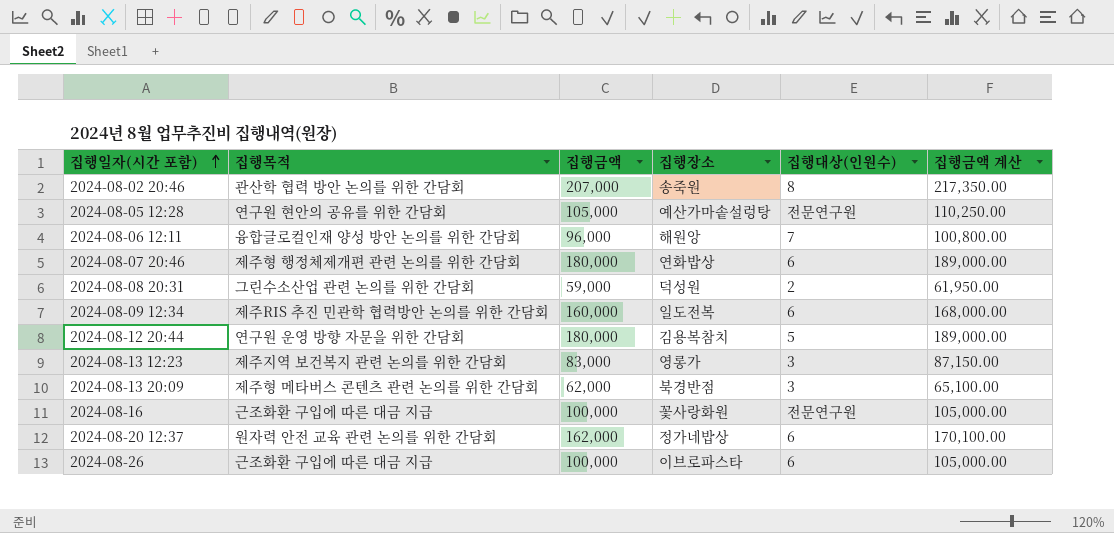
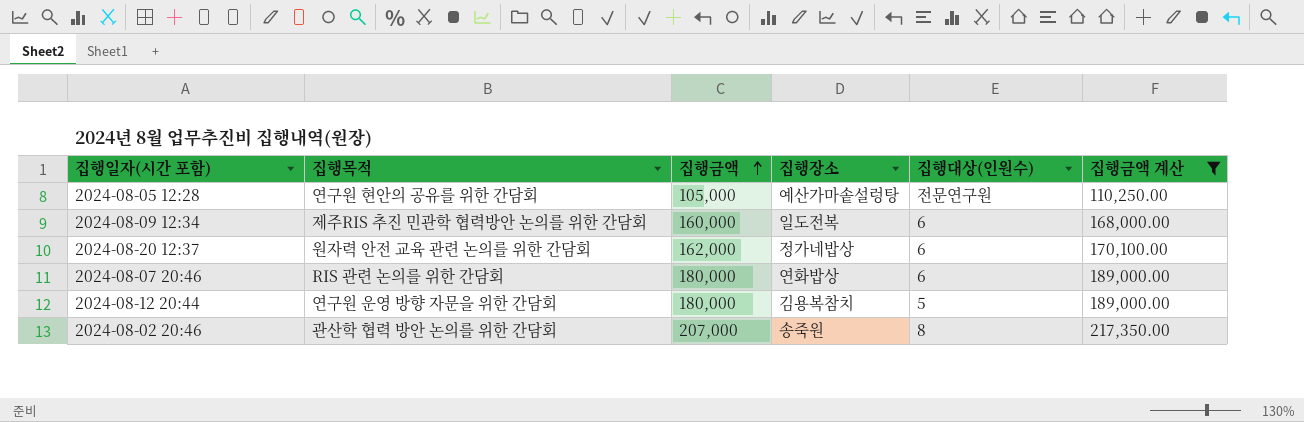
filter: none -> 집행금액 계산 >= 110,250.00
row order: 집행일자(시간 포함) ascending -> 집행금액 ascending
2024-08-07 20:46 | 집행목적: 제주형 행정체제개편 관련 논의를 위한 간담회 -> RIS 관련 논의를 위한 간담회

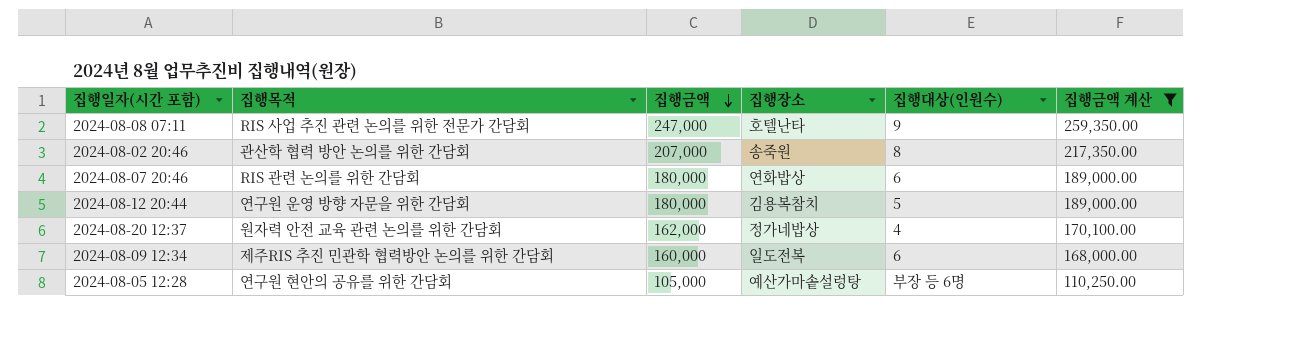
row order: 집행금액 ascending -> 집행금액 descending
row 2024-08-08 07:11: none -> RIS 사업 추진 관련 논의를 위한 전문가 간담회 | 247,000 | 호텔난타 | 9 | 259,350.00
2024-08-20 12:37 | 집행대상(인원수): 6 -> 4
2024-08-05 12:28 | 집행대상(인원수): 전문연구원 -> 부장 등 6명

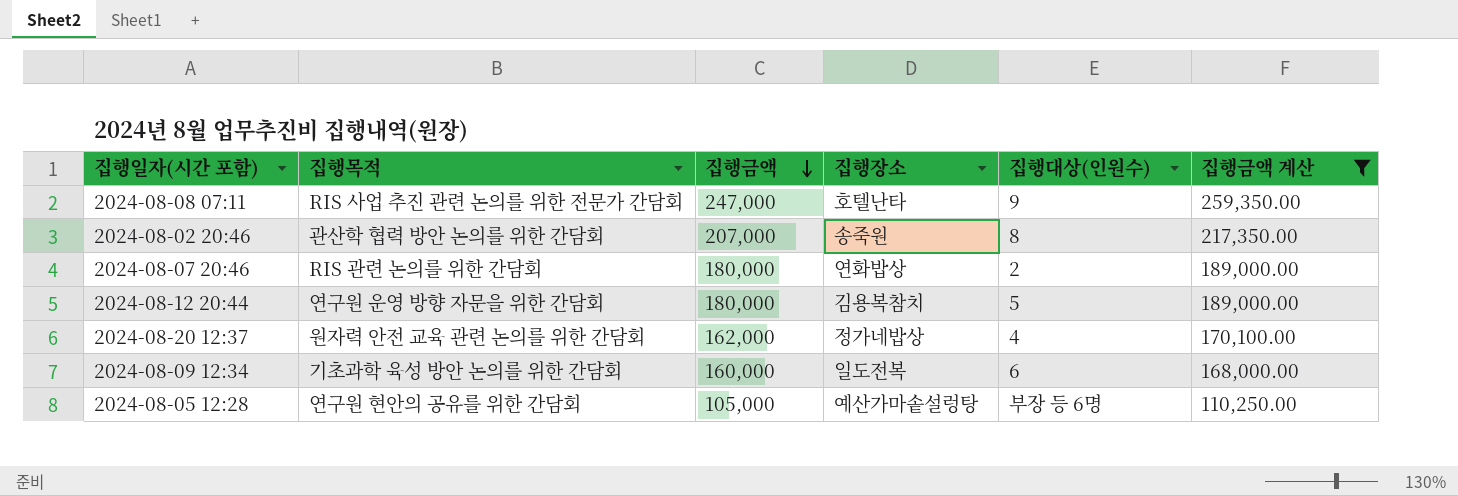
2024-08-07 20:46 | 집행대상(인원수): 6 -> 2
2024-08-09 12:34 | 집행목적: 제주RIS 추진 민관학 협력방안 논의를 위한 간담회 -> 기초과학 육성 방안 논의를 위한 간담회

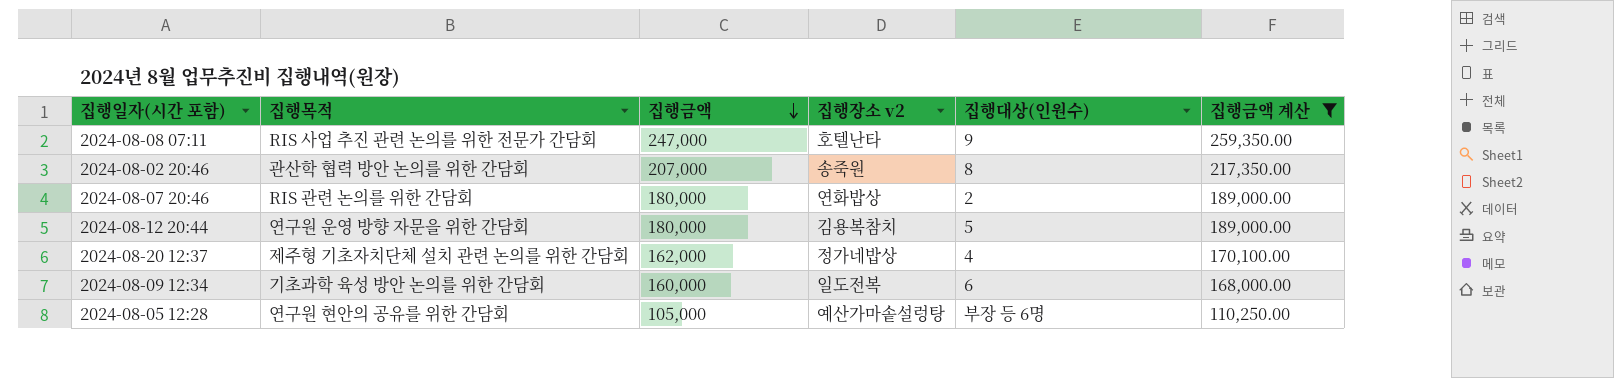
column name: 집행장소 -> 집행장소 v2
2024-08-20 12:37 | 집행목적: 원자력 안전 교육 관련 논의를 위한 간담회 -> 제주형 기초자치단체 설치 관련 논의를 위한 간담회

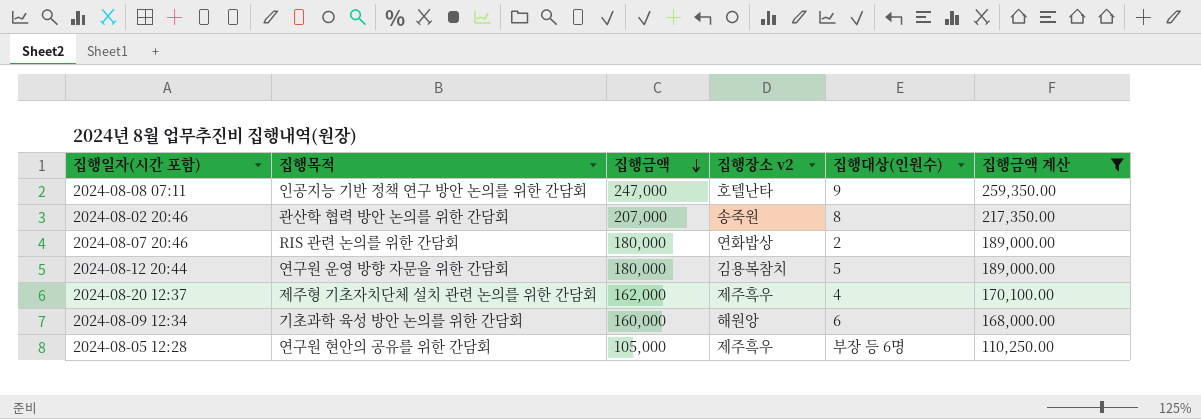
2024-08-08 07:11 | 집행목적: RIS 사업 추진 관련 논의를 위한 전문가 간담회 -> 인공지능 기반 정책 연구 방안 논의를 위한 간담회
2024-08-20 12:37 | 집행장소 v2: 정가네밥상 -> 제주흑우
2024-08-09 12:34 | 집행장소 v2: 일도전복 -> 해원앙
2024-08-05 12:28 | 집행장소 v2: 예산가마솥설렁탕 -> 제주흑우

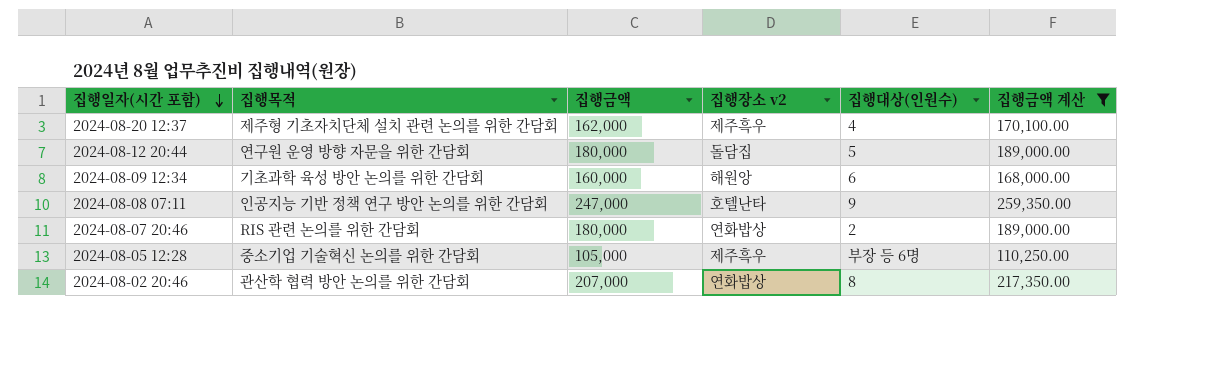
row order: 집행금액 descending -> 집행일자(시간 포함) descending
2024-08-12 20:44 | 집행장소 v2: 김용복참치 -> 돌담집
2024-08-05 12:28 | 집행목적: 연구원 현안의 공유를 위한 간담회 -> 중소기업 기술혁신 논의를 위한 간담회
2024-08-02 20:46 | 집행장소 v2: 송죽원 -> 연화밥상

